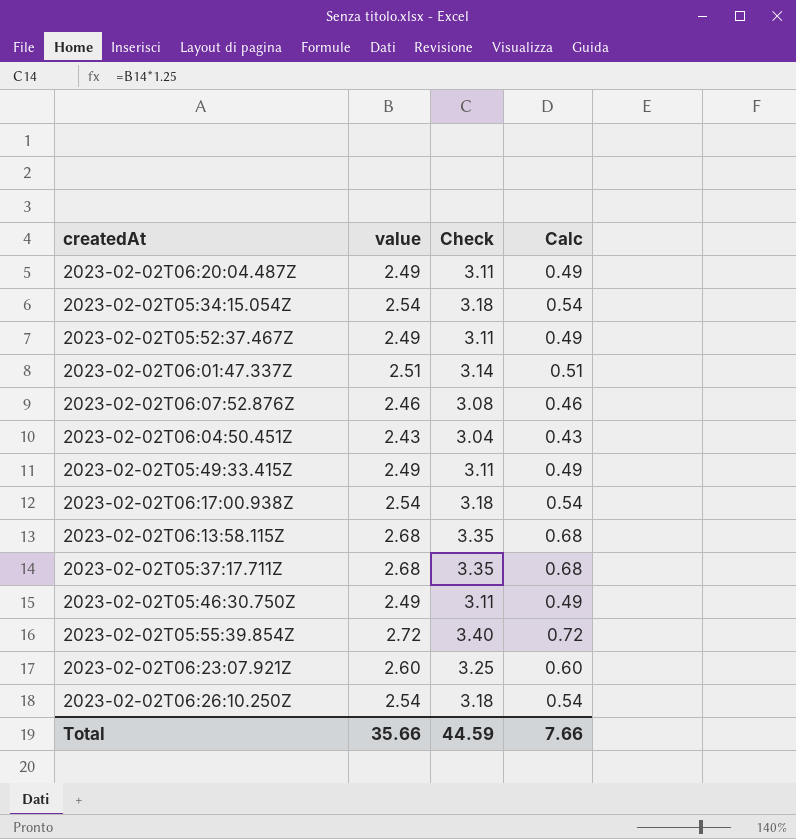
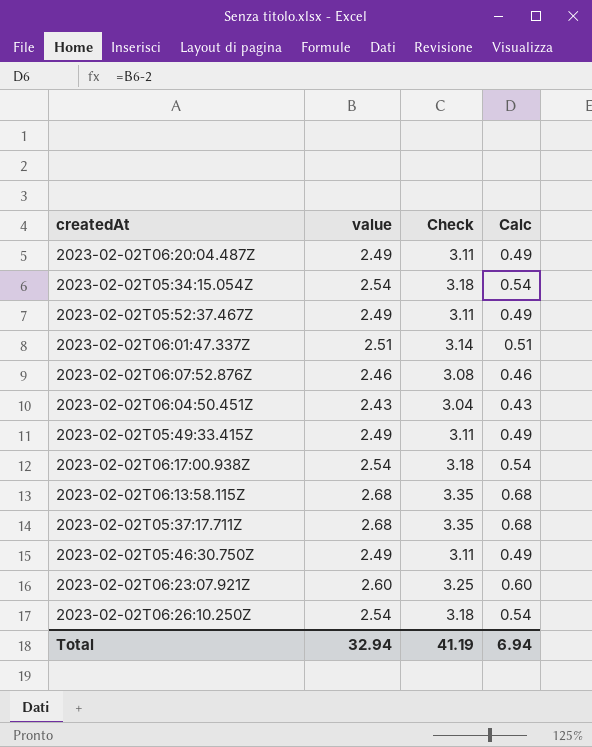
row 2023-02-02T05:55:39.854Z: 2.72 | 3.40 | 0.72 -> none
Total | value: 35.66 -> 32.94
Total | Check: 44.59 -> 41.19
Total | Calc: 7.66 -> 6.94

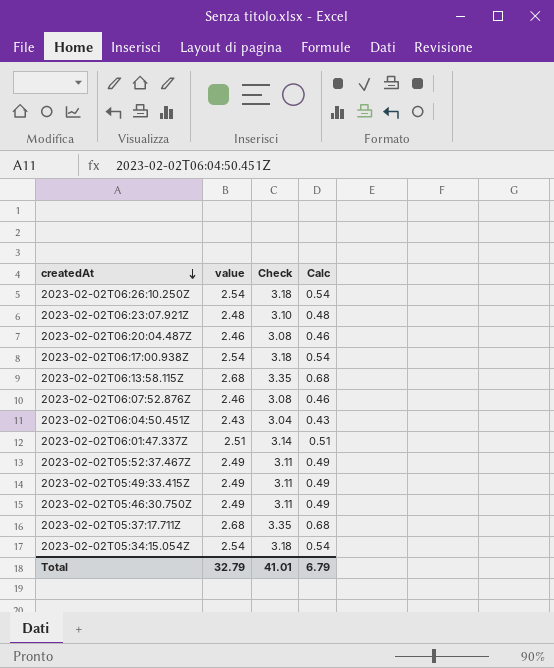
row order: none -> createdAt descending
2023-02-02T06:23:07.921Z | value: 2.60 -> 2.48
2023-02-02T06:23:07.921Z | Check: 3.25 -> 3.10
2023-02-02T06:23:07.921Z | Calc: 0.60 -> 0.48
2023-02-02T06:20:04.487Z | value: 2.49 -> 2.46
2023-02-02T06:20:04.487Z | Check: 3.11 -> 3.08
2023-02-02T06:20:04.487Z | Calc: 0.49 -> 0.46
Total | value: 32.94 -> 32.79
Total | Check: 41.19 -> 41.01
Total | Calc: 6.94 -> 6.79

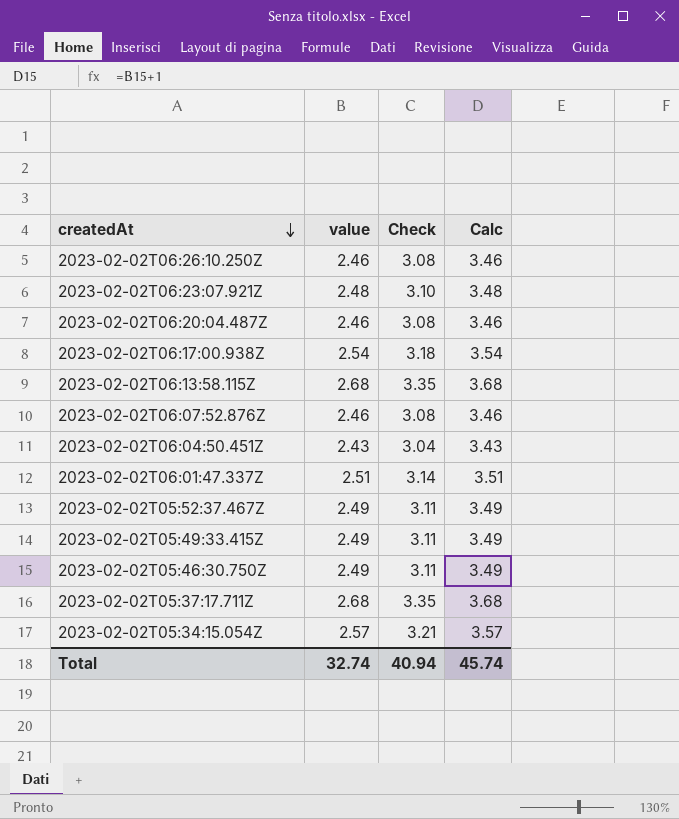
column Calc | formula: [value] - 2 -> [value] + 1
2023-02-02T06:26:10.250Z | value: 2.54 -> 2.46
2023-02-02T06:26:10.250Z | Check: 3.18 -> 3.08
2023-02-02T05:34:15.054Z | value: 2.54 -> 2.57
2023-02-02T05:34:15.054Z | Check: 3.18 -> 3.21
Total | value: 32.79 -> 32.74
Total | Check: 41.01 -> 40.94
Total | Calc: 6.79 -> 45.74

